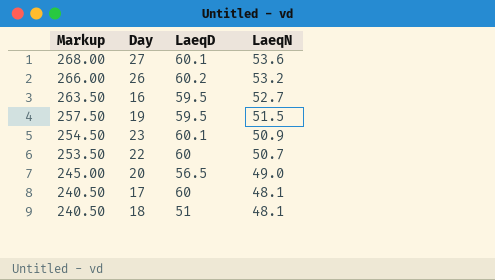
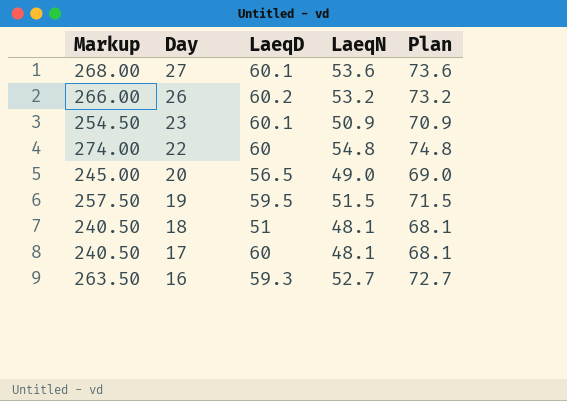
row order: Markup descending -> Day descending
column Plan | formula: none -> [LaeqN] + 20
22 | Markup: 253.50 -> 274.00
22 | LaeqN: 50.7 -> 54.8
16 | LaeqD: 59.5 -> 59.3

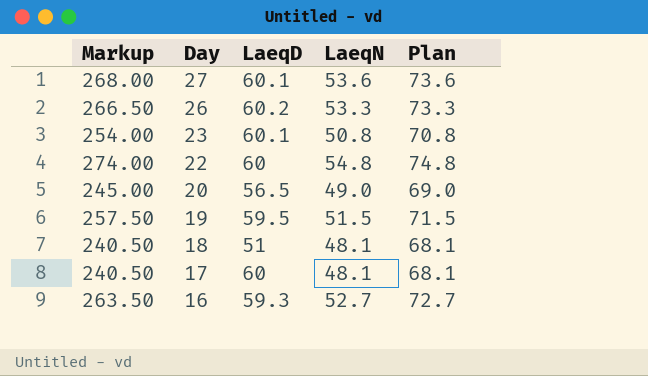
26 | Markup: 266.00 -> 266.50
26 | LaeqN: 53.2 -> 53.3
26 | Plan: 73.2 -> 73.3
23 | Markup: 254.50 -> 254.00
23 | LaeqN: 50.9 -> 50.8
23 | Plan: 70.9 -> 70.8

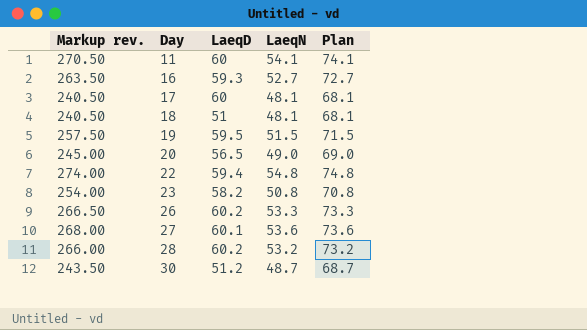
row order: Day descending -> Day ascending
column name: Markup -> Markup rev.
row 11: none -> 270.50 | 60 | 54.1 | 74.1
22 | LaeqD: 60 -> 59.4
23 | LaeqD: 60.1 -> 58.2
row 28: none -> 266.00 | 60.2 | 53.2 | 73.2
row 30: none -> 243.50 | 51.2 | 48.7 | 68.7

